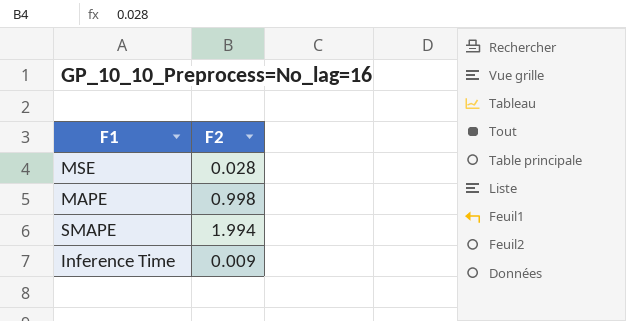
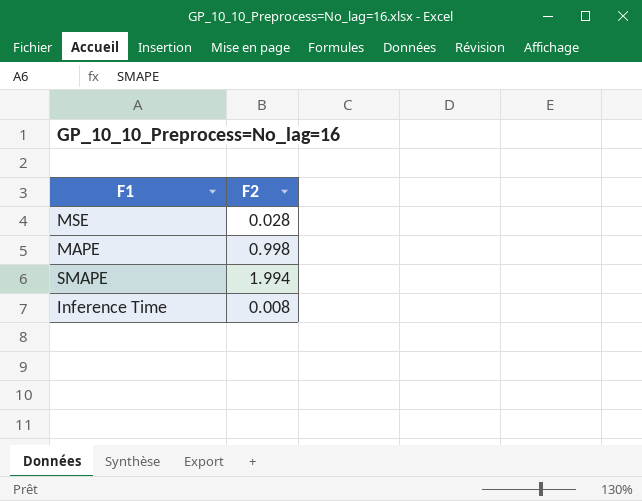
Inference Time | F2: 0.009 -> 0.008

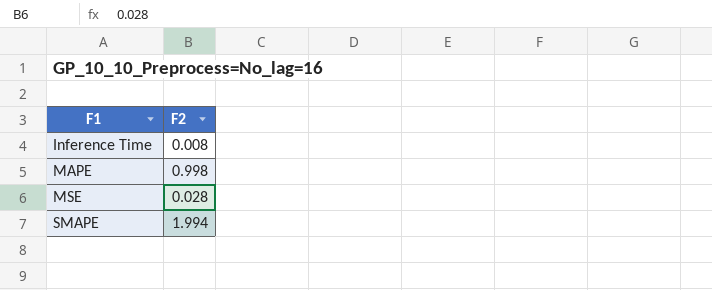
row order: none -> F1 ascending

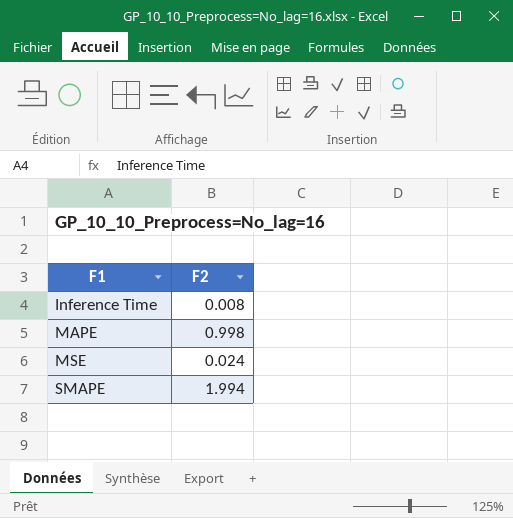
MSE | F2: 0.028 -> 0.024

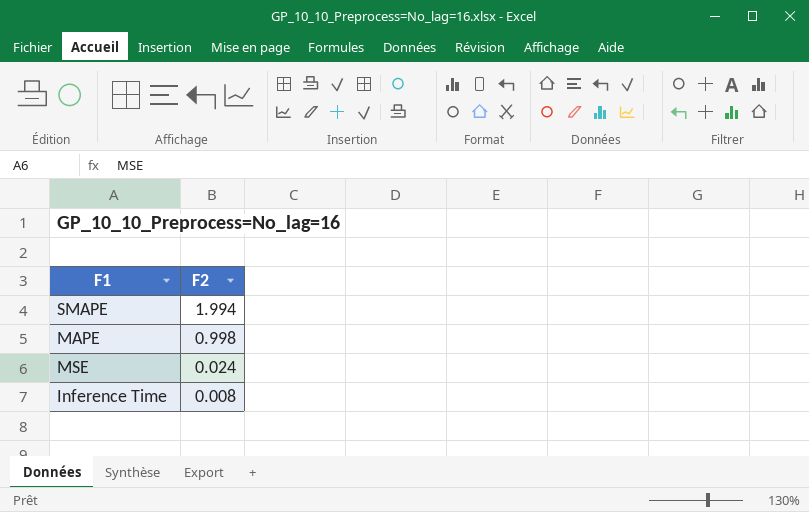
row order: F1 ascending -> F2 descending

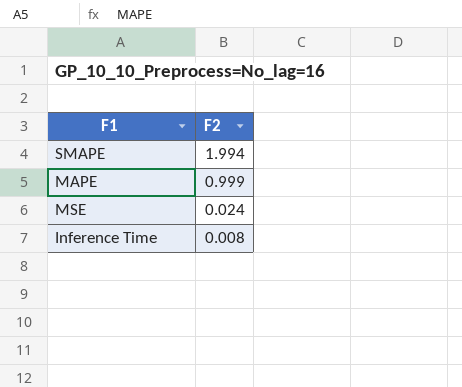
MAPE | F2: 0.998 -> 0.999

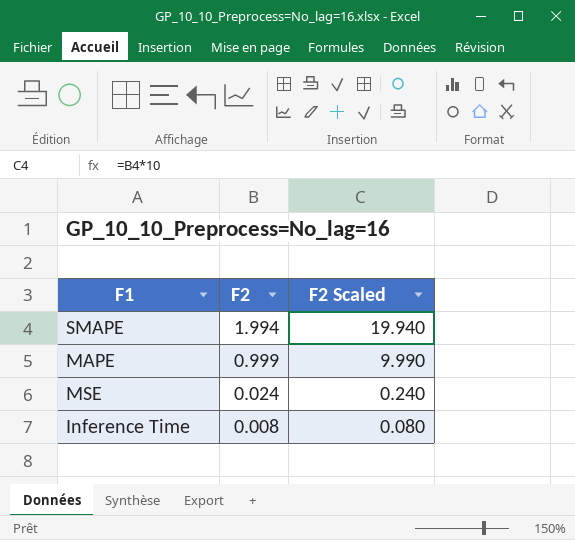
column F2 Scaled | formula: none -> [F2] * 10

